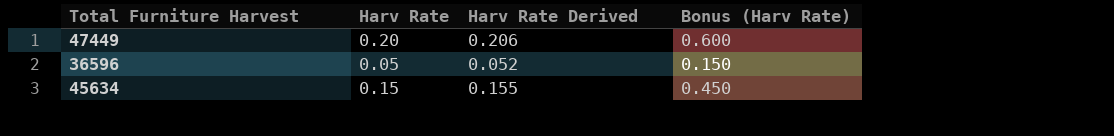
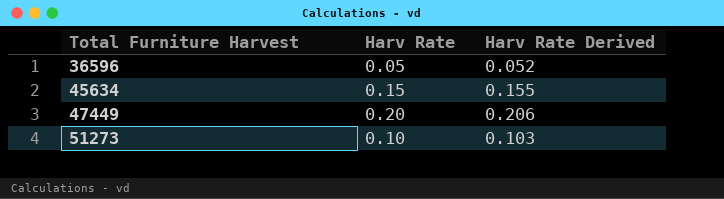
row order: none -> Total Furniture Harvest ascending
column Bonus (Harv Rate) | formula: [Harv Rate] * 3 -> none
row 51273: none -> 0.10 | 0.103

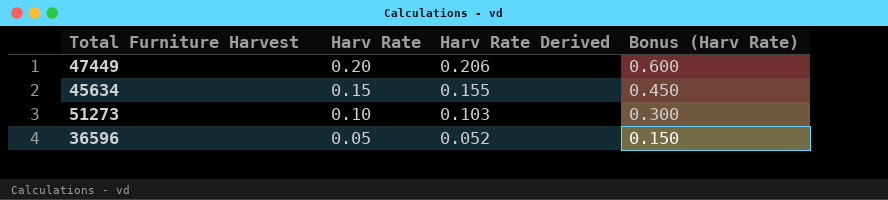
row order: Total Furniture Harvest ascending -> Harv Rate descending
column Bonus (Harv Rate) | formula: none -> [Harv Rate] * 3

